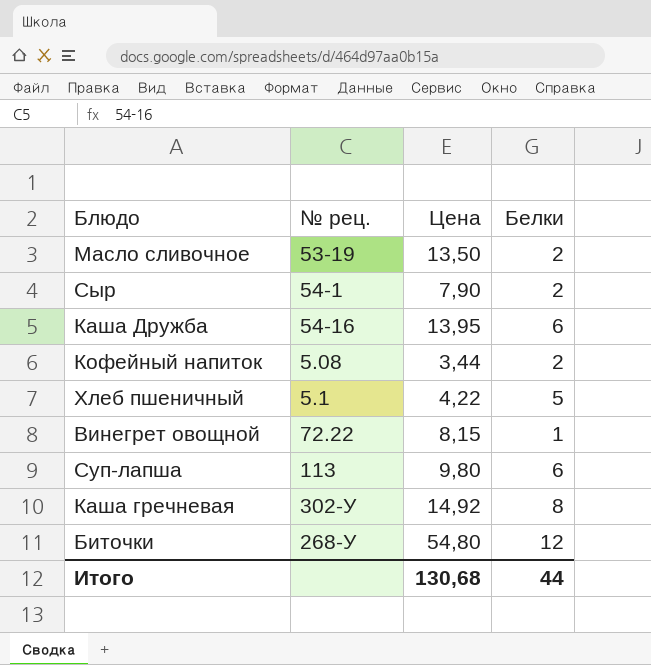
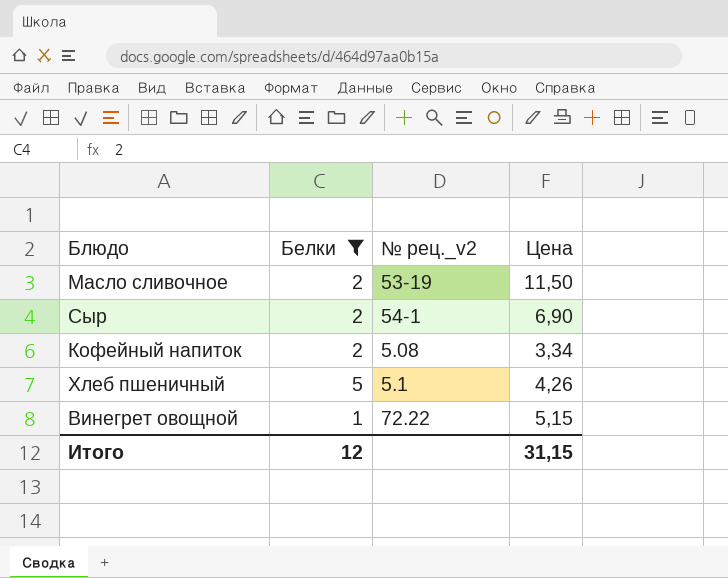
filter: none -> Белки <= 5
column Белки | position: 4 -> 2
column name: № рец. -> № рец._v2
Масло сливочное | Цена: 13,50 -> 11,50
Сыр | Цена: 7,90 -> 6,90
Кофейный напиток | Цена: 3,44 -> 3,34
Хлеб пшеничный | Цена: 4,22 -> 4,26
Винегрет овощной | Цена: 8,15 -> 5,15
Итого | Белки: 44 -> 12
Итого | Цена: 130,68 -> 31,15

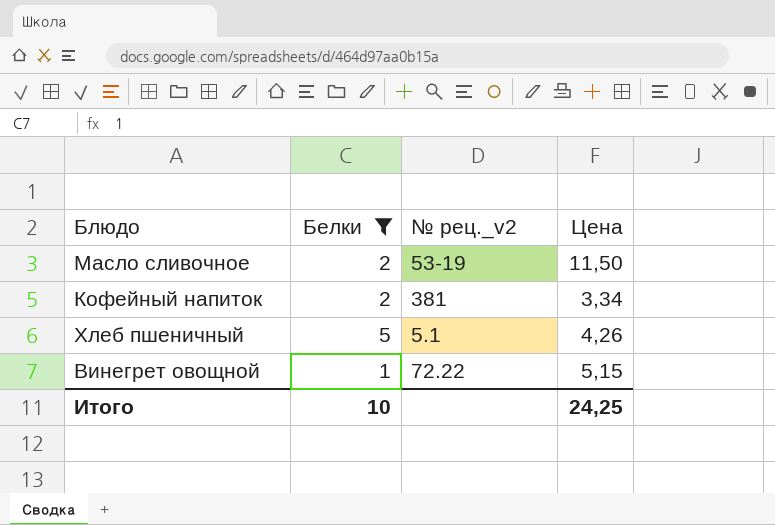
row Сыр: 2 | 54-1 | 6,90 -> none
Кофейный напиток | № рец._v2: 5.08 -> 381
Итого | Белки: 12 -> 10
Итого | Цена: 31,15 -> 24,25

